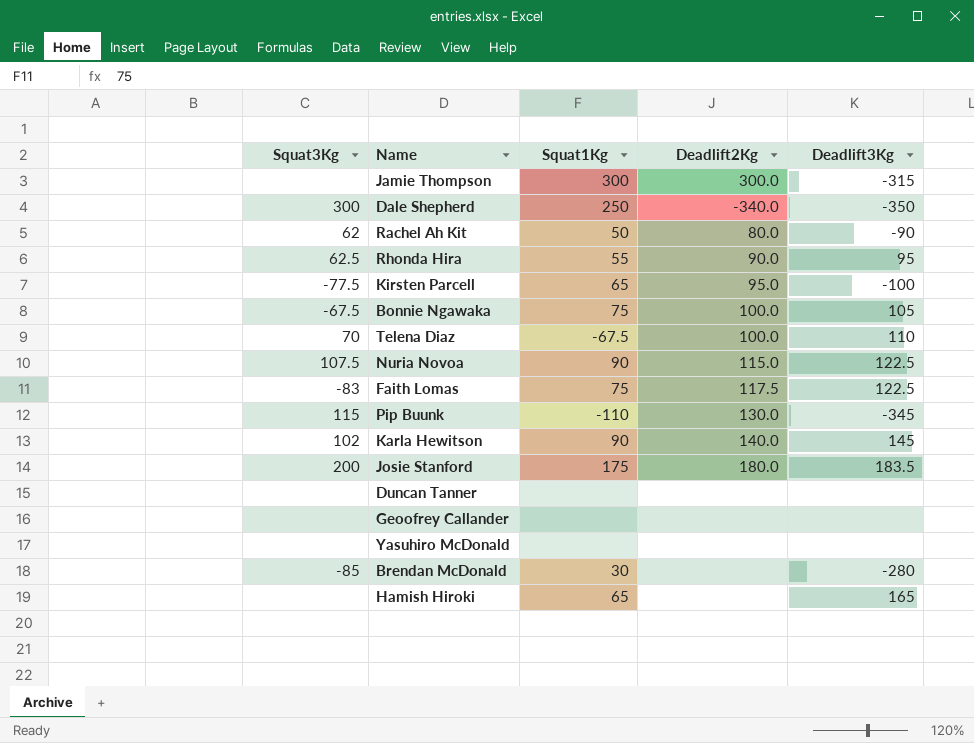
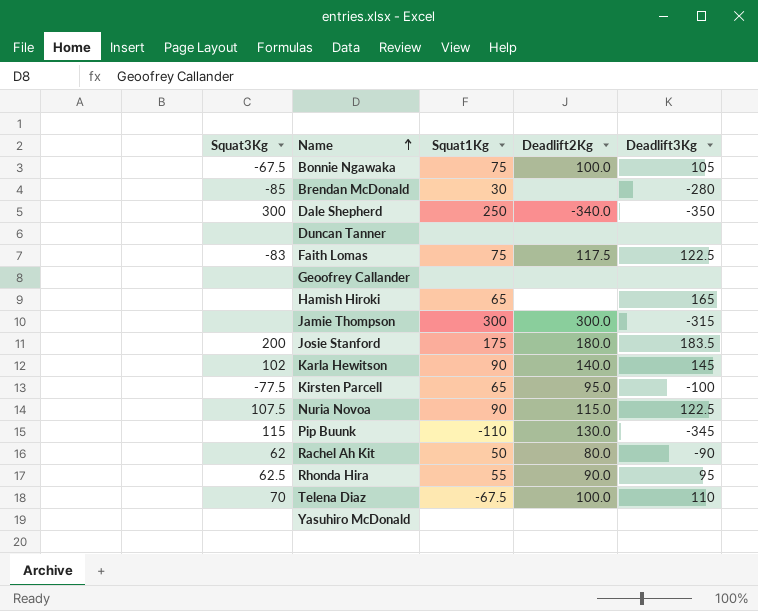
row order: none -> Name ascending

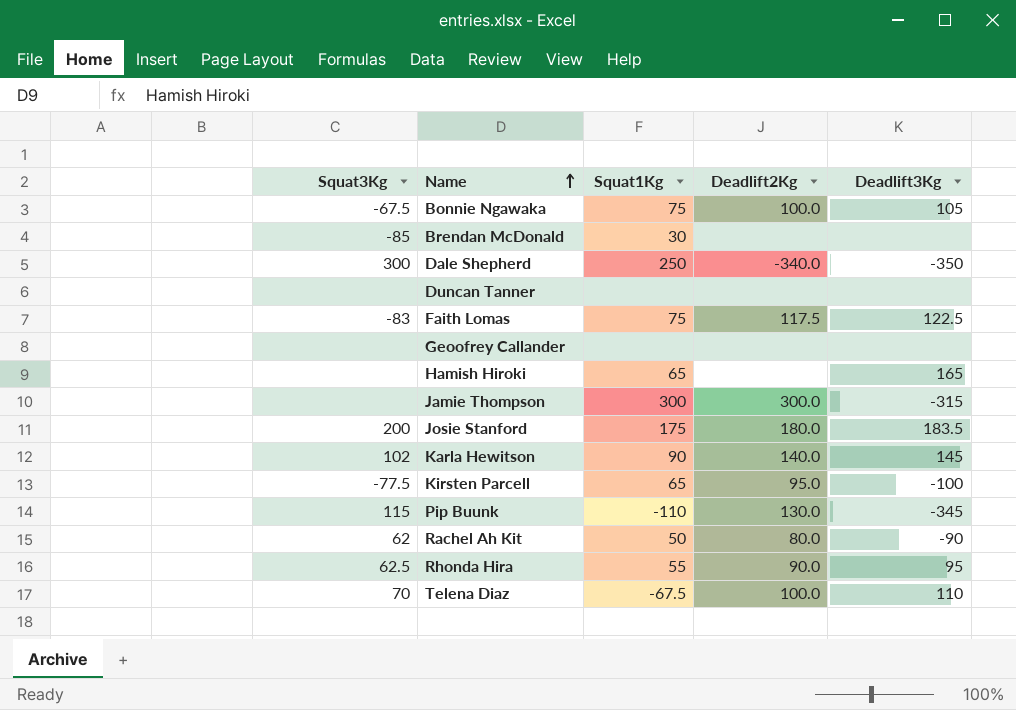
row Nuria Novoa: 107.5 | 90 | 115.0 | 122.5 -> none
row Yasuhiro McDonald: none | none | none | none -> none
Brendan McDonald | Deadlift3Kg: -280 -> none

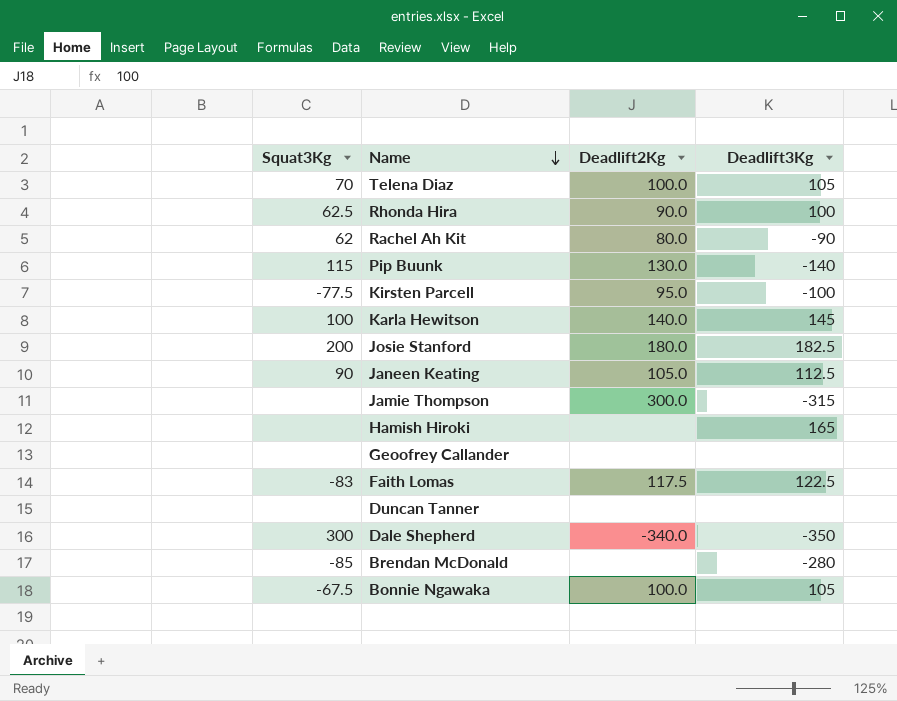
row order: Name ascending -> Name descending
column Squat1Kg | position: 3 -> none
Telena Diaz | Deadlift3Kg: 110 -> 105
Rhonda Hira | Deadlift3Kg: 95 -> 100
Pip Buunk | Deadlift3Kg: -345 -> -140
Karla Hewitson | Squat3Kg: 102 -> 100
Josie Stanford | Deadlift3Kg: 183.5 -> 182.5
row Janeen Keating: none -> 90 | 105.0 | 112.5
Brendan McDonald | Deadlift3Kg: none -> -280

